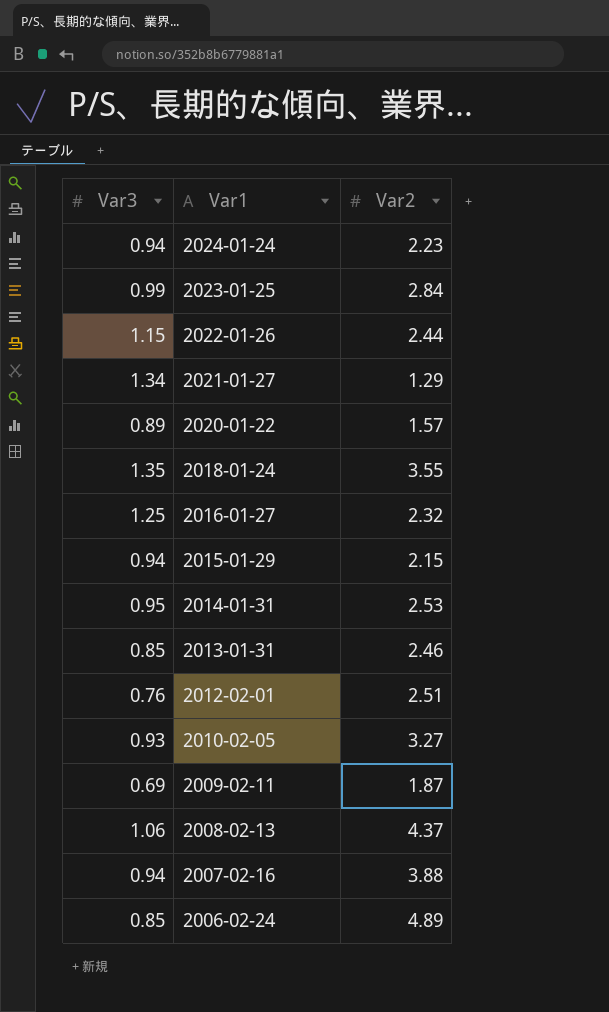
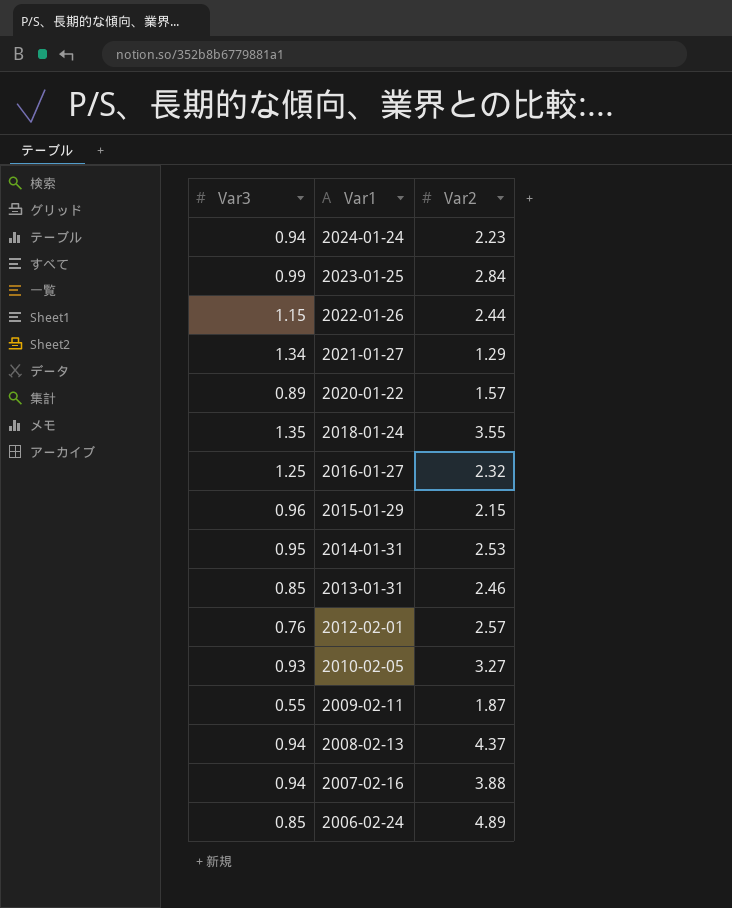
2015-01-29 | Var3: 0.94 -> 0.96
2012-02-01 | Var2: 2.51 -> 2.57
2009-02-11 | Var3: 0.69 -> 0.55
2008-02-13 | Var3: 1.06 -> 0.94

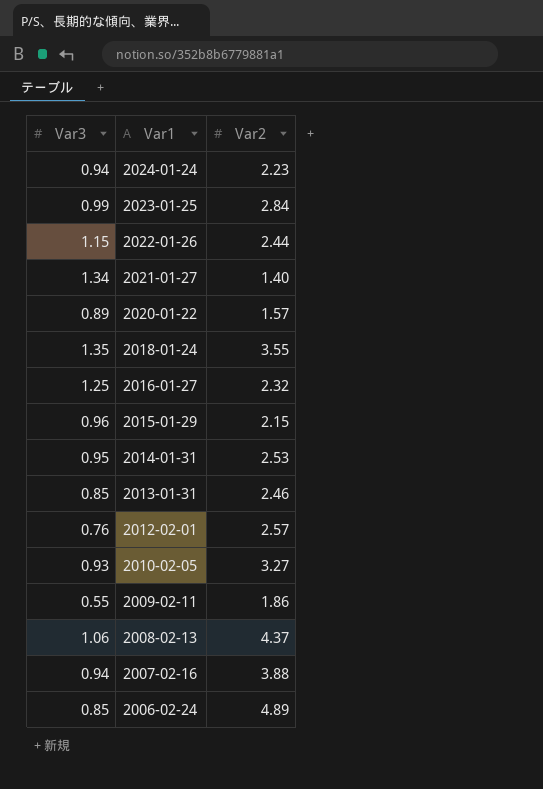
2021-01-27 | Var2: 1.29 -> 1.40
2009-02-11 | Var2: 1.87 -> 1.86
2008-02-13 | Var3: 0.94 -> 1.06

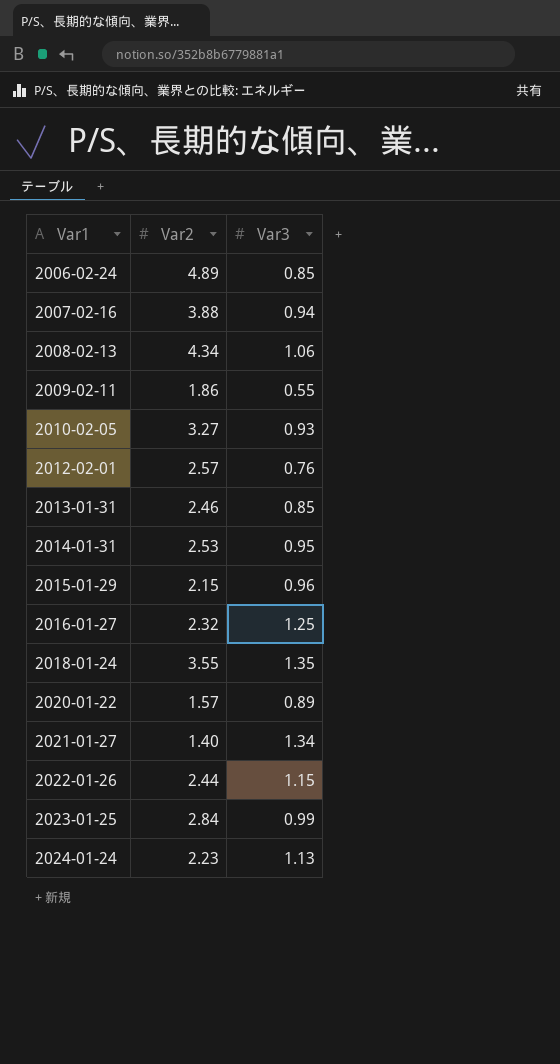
row order: Var1 descending -> Var1 ascending
column Var3 | position: 1 -> 3
2008-02-13 | Var2: 4.37 -> 4.34
2024-01-24 | Var3: 0.94 -> 1.13

